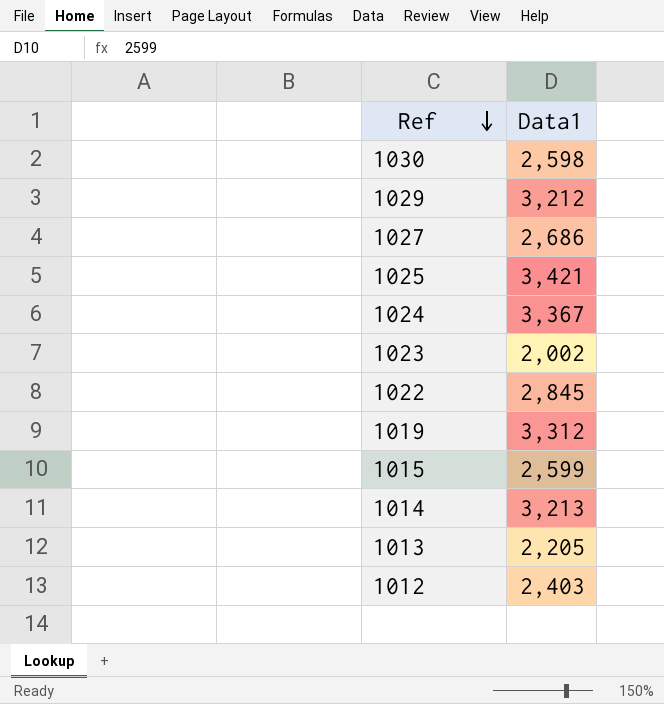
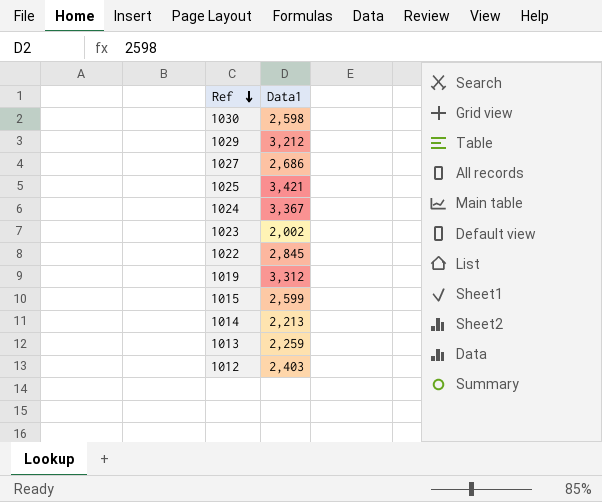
1014 | Data1: 3,213 -> 2,213
1013 | Data1: 2,205 -> 2,259

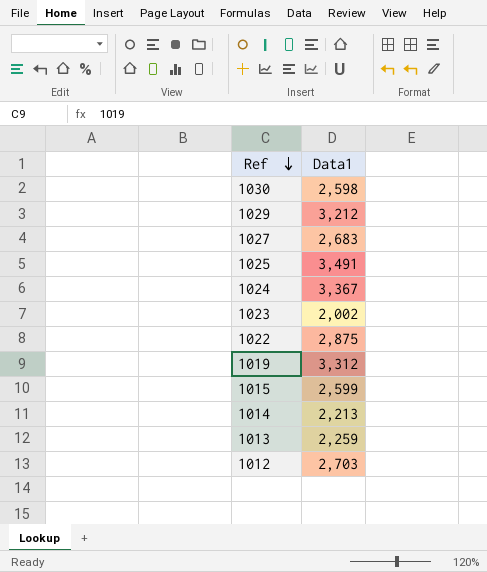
1027 | Data1: 2,686 -> 2,683
1025 | Data1: 3,421 -> 3,491
1022 | Data1: 2,845 -> 2,875
1012 | Data1: 2,403 -> 2,703

